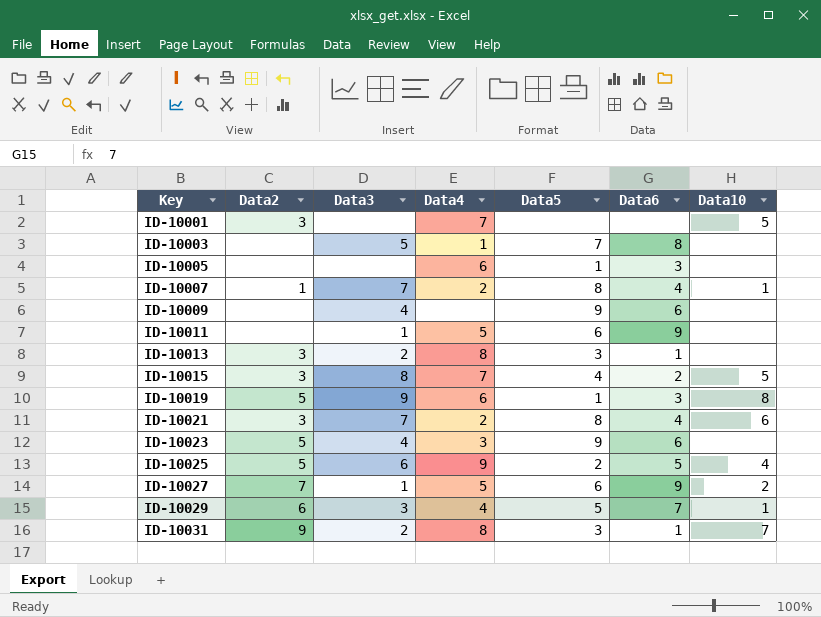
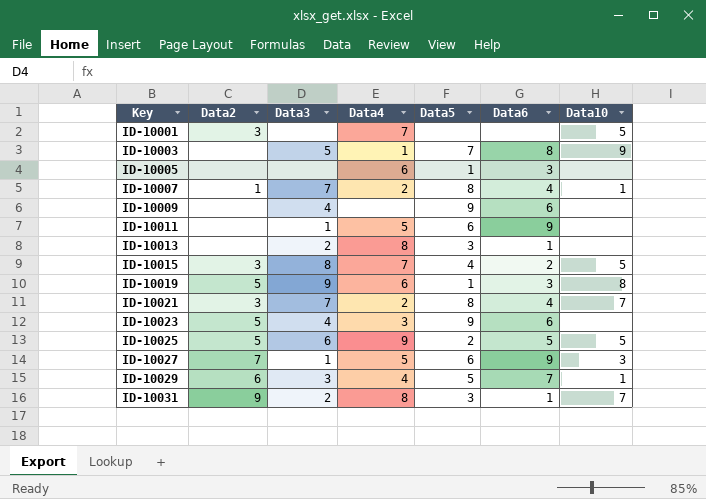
ID-10003 | Data10: none -> 9
ID-10013 | Data2: 3 -> none
ID-10021 | Data10: 6 -> 7
ID-10025 | Data10: 4 -> 5
ID-10027 | Data10: 2 -> 3

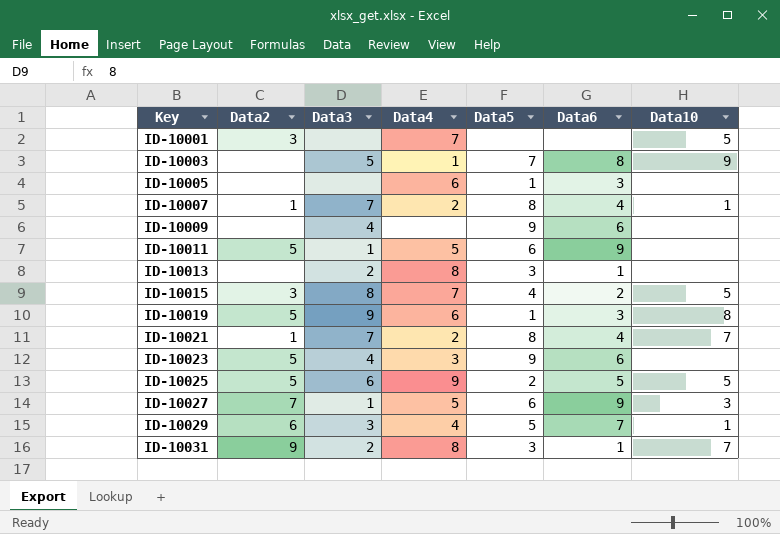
ID-10011 | Data2: none -> 5
ID-10021 | Data2: 3 -> 1

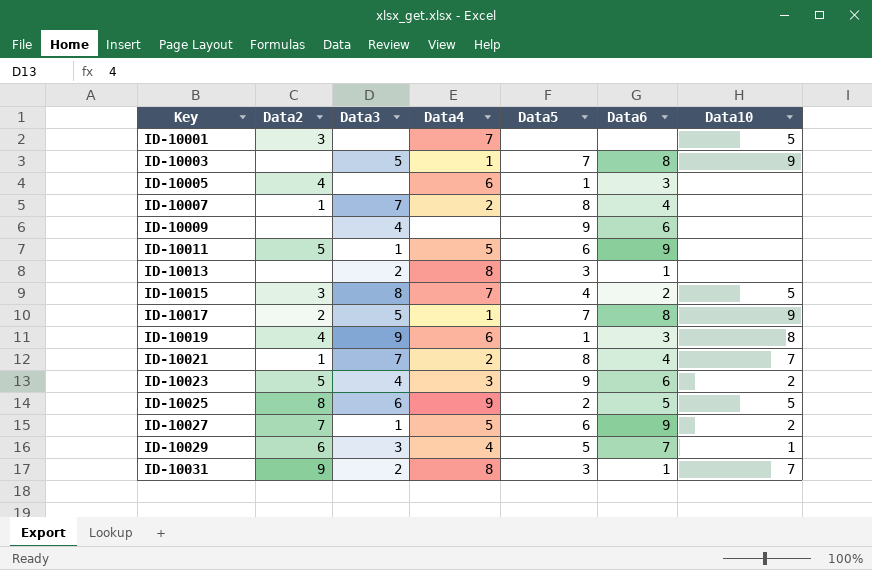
ID-10005 | Data2: none -> 4
ID-10007 | Data10: 1 -> none
row ID-10017: none -> 2 | 5 | 1 | 7 | 8 | 9
ID-10019 | Data2: 5 -> 4
ID-10023 | Data10: none -> 2
ID-10025 | Data2: 5 -> 8
ID-10027 | Data10: 3 -> 2

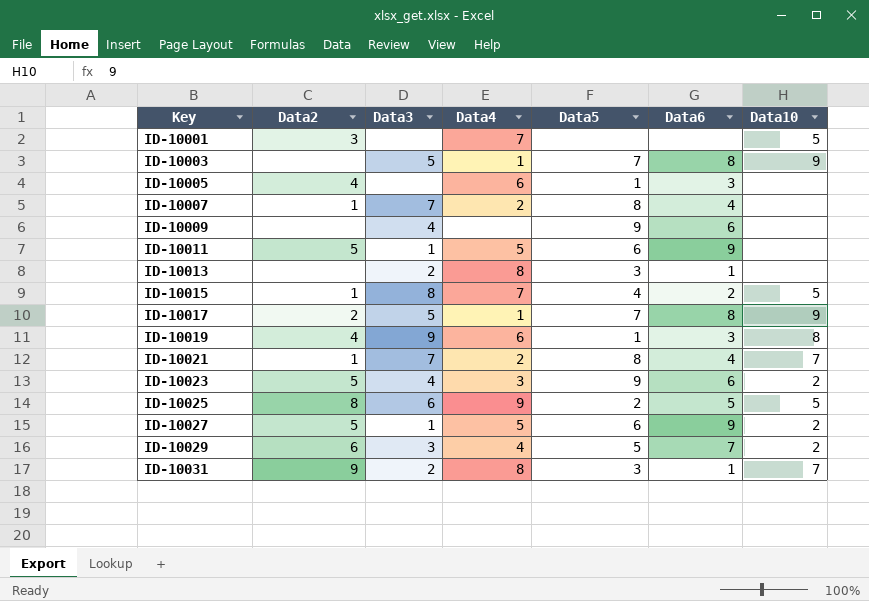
ID-10015 | Data2: 3 -> 1
ID-10027 | Data2: 7 -> 5
ID-10029 | Data10: 1 -> 2

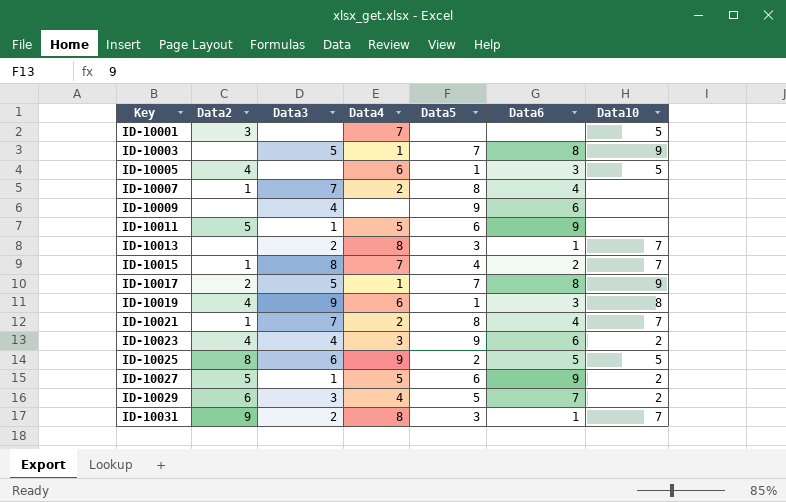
ID-10005 | Data10: none -> 5
ID-10013 | Data10: none -> 7
ID-10015 | Data10: 5 -> 7
ID-10023 | Data2: 5 -> 4

